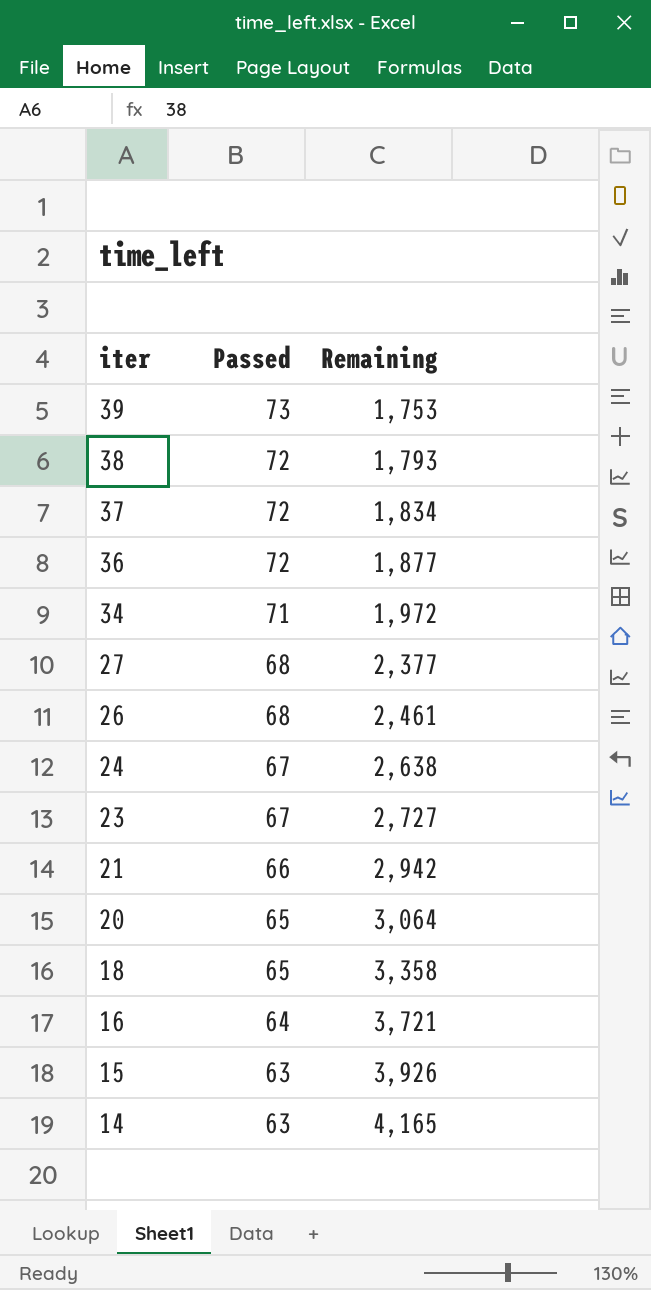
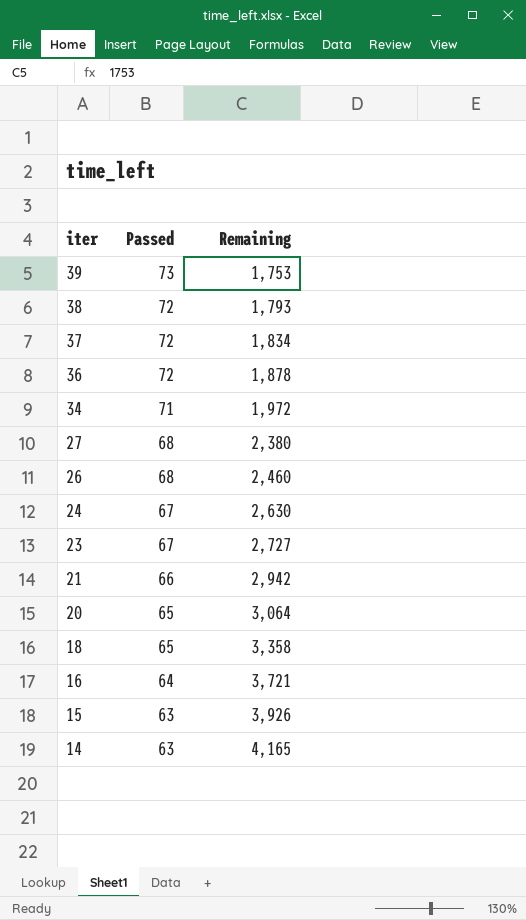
36 | Remaining: 1,877 -> 1,878
27 | Remaining: 2,377 -> 2,380
26 | Remaining: 2,461 -> 2,460
24 | Remaining: 2,638 -> 2,630

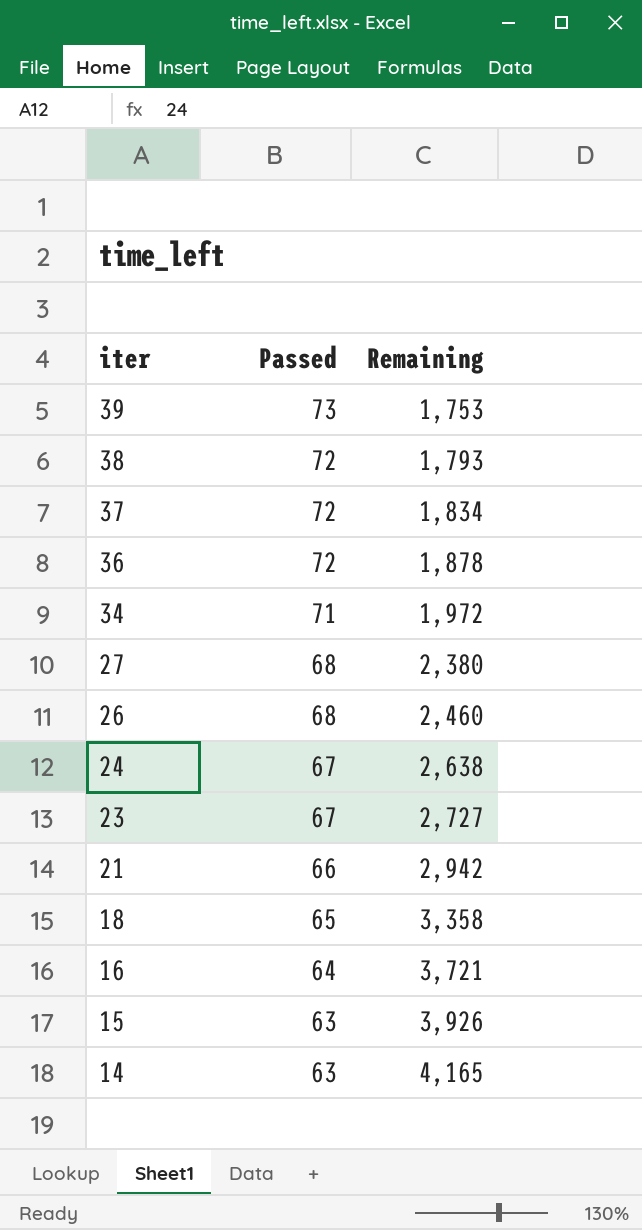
row 20: 65 | 3,064 -> none
24 | Remaining: 2,630 -> 2,638

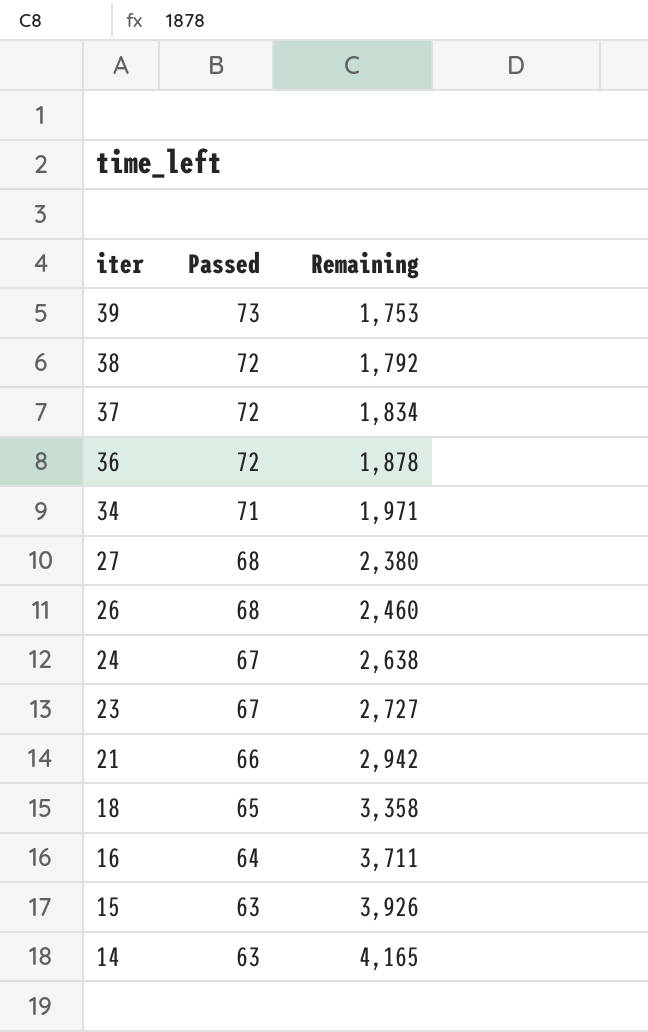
38 | Remaining: 1,793 -> 1,792
34 | Remaining: 1,972 -> 1,971
16 | Remaining: 3,721 -> 3,711

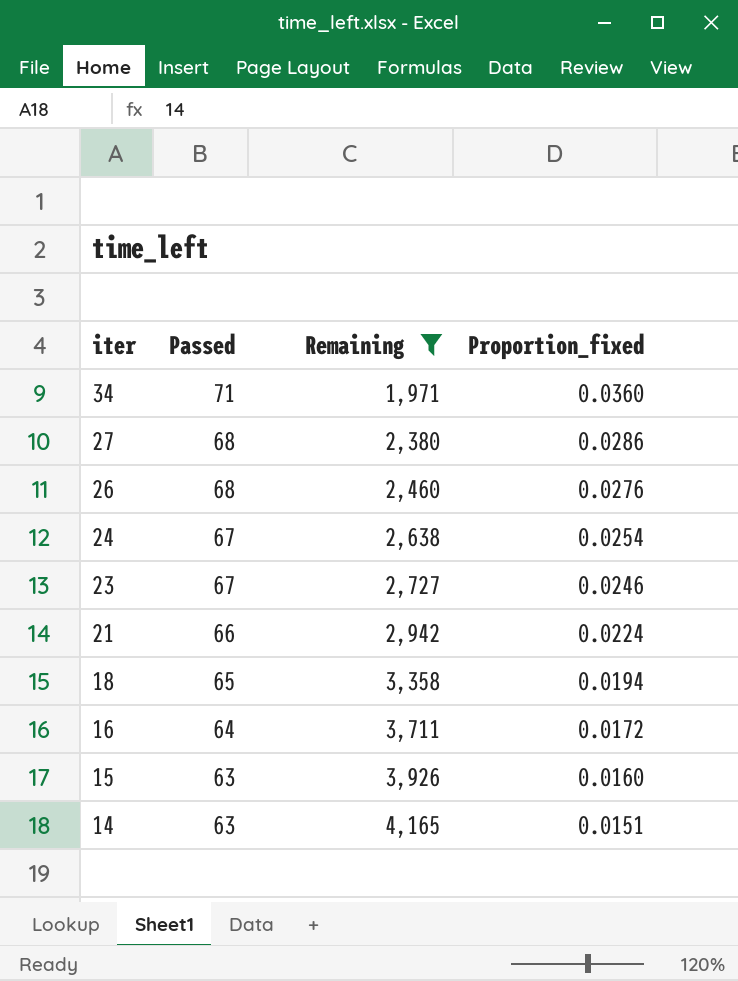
filter: none -> Remaining >= 1,971
column Proportion_fixed | formula: none -> [Passed] / [Remaining]

